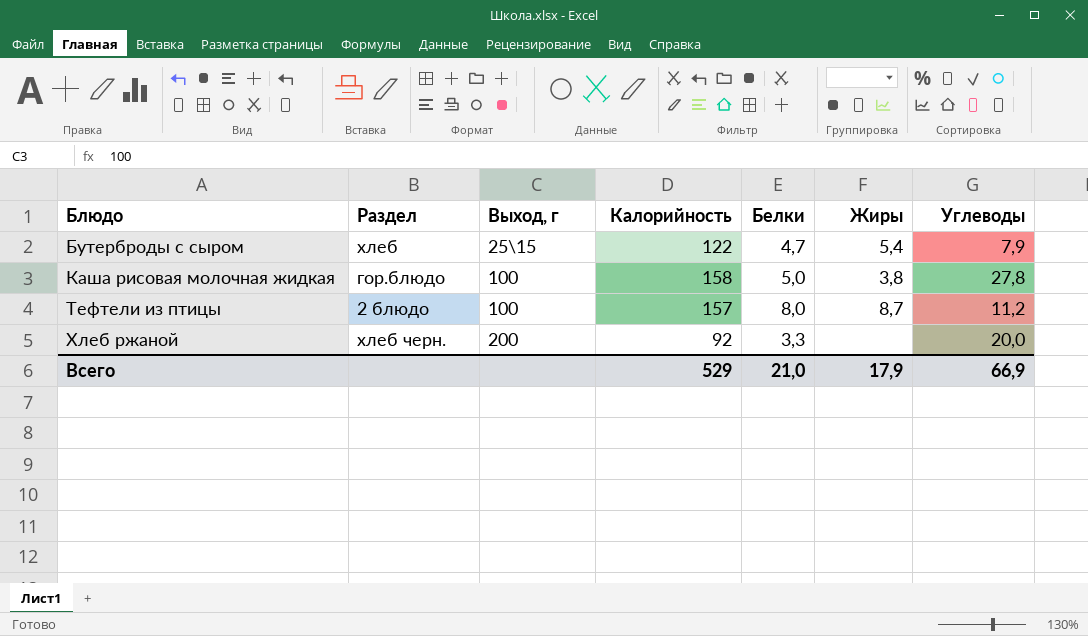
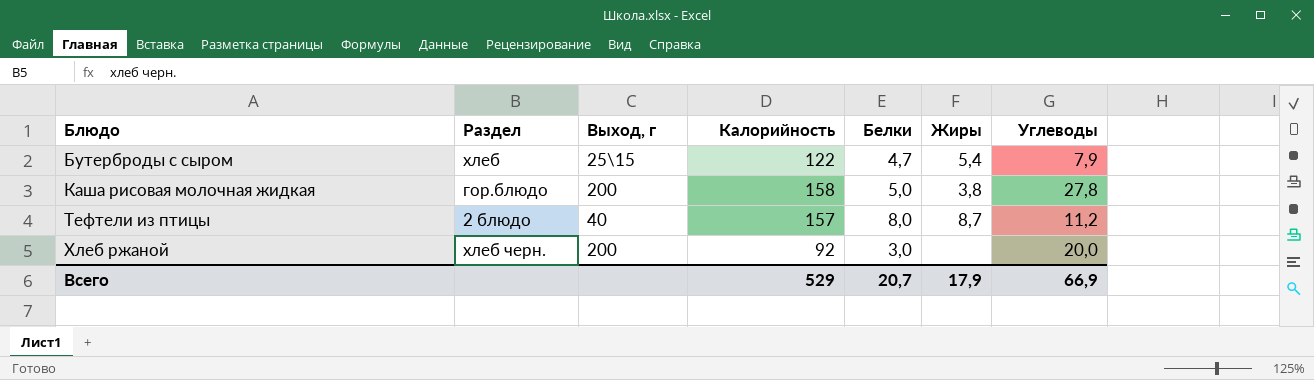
Каша рисовая молочная жидкая | Выход, г: 100 -> 200
Тефтели из птицы | Выход, г: 100 -> 40
Хлеб ржаной | Белки: 3,3 -> 3,0
Всего | Белки: 21,0 -> 20,7

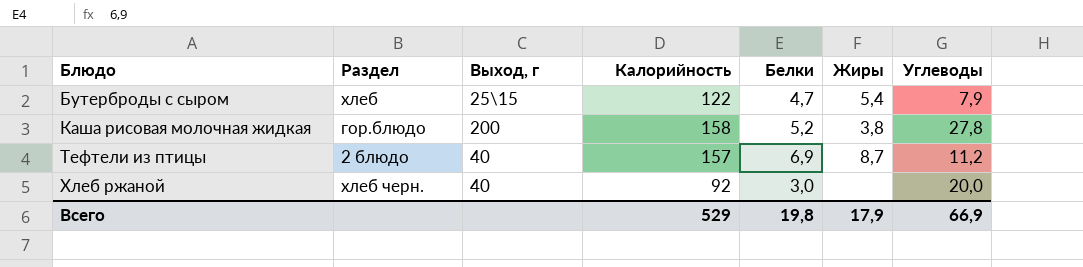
Каша рисовая молочная жидкая | Белки: 5,0 -> 5,2
Тефтели из птицы | Белки: 8,0 -> 6,9
Хлеб ржаной | Выход, г: 200 -> 40
Всего | Белки: 20,7 -> 19,8

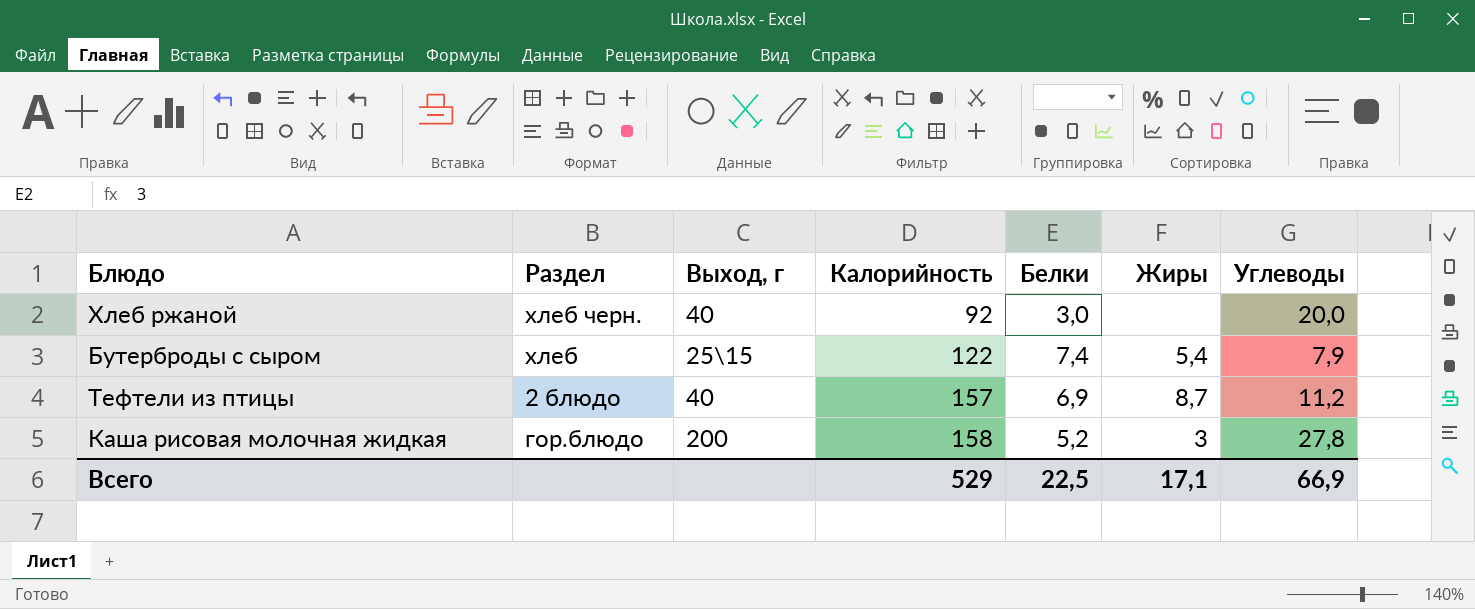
row order: Блюдо ascending -> Калорийность ascending
Бутерброды с сыром | Белки: 4,7 -> 7,4
Каша рисовая молочная жидкая | Жиры: 3,8 -> 3
Всего | Белки: 19,8 -> 22,5
Всего | Жиры: 17,9 -> 17,1

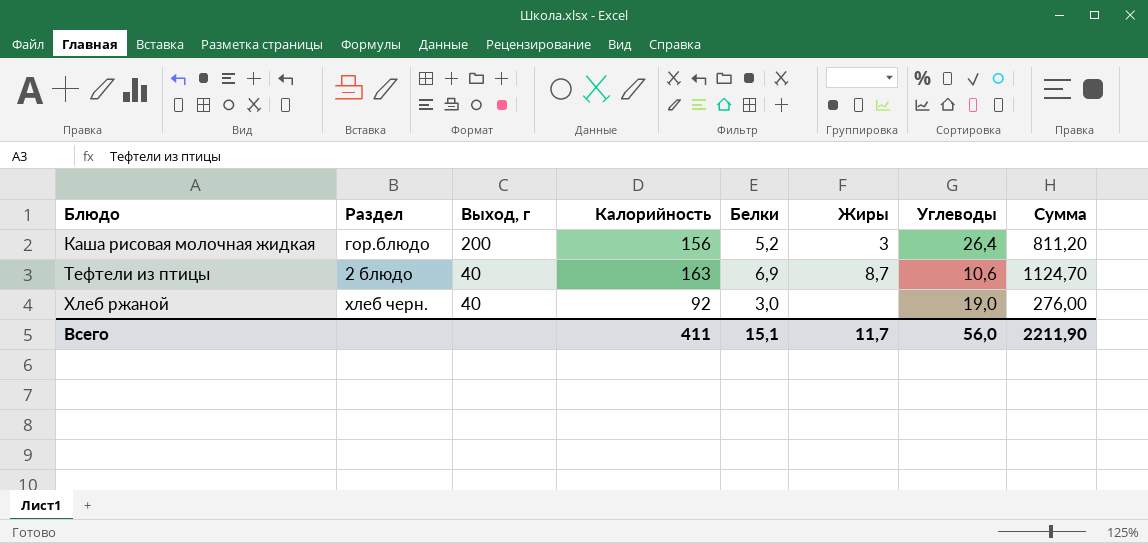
row order: Калорийность ascending -> Блюдо ascending
column Сумма | formula: none -> [Калорийность] * [Белки]
row Бутерброды с сыром: хлеб | 25\15 | 122 | 7,4 | 5,4 | 7,9 -> none
Каша рисовая молочная жидкая | Калорийность: 158 -> 156
Каша рисовая молочная жидкая | Углеводы: 27,8 -> 26,4
Тефтели из птицы | Калорийность: 157 -> 163
Тефтели из птицы | Углеводы: 11,2 -> 10,6
Хлеб ржаной | Углеводы: 20,0 -> 19,0
Всего | Калорийность: 529 -> 411
Всего | Белки: 22,5 -> 15,1
Всего | Жиры: 17,1 -> 11,7
Всего | Углеводы: 66,9 -> 56,0

